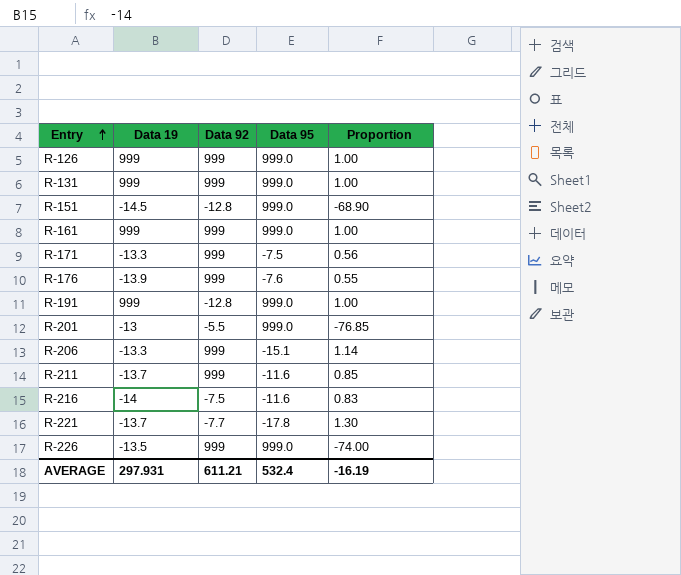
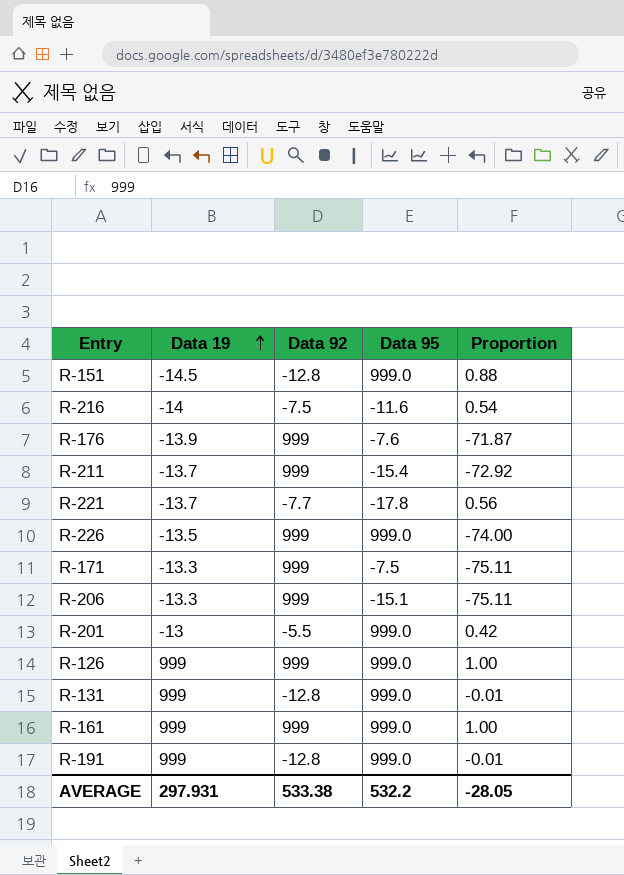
row order: Entry ascending -> Data 19 ascending
column Proportion | formula: [Data 95] / [Data 19] -> [Data 92] / [Data 19]
R-211 | Data 95: -11.6 -> -15.4
R-131 | Data 92: 999 -> -12.8
AVERAGE | Data 92: 611.21 -> 533.38
AVERAGE | Data 95: 532.4 -> 532.2
AVERAGE | Proportion: -16.19 -> -28.05

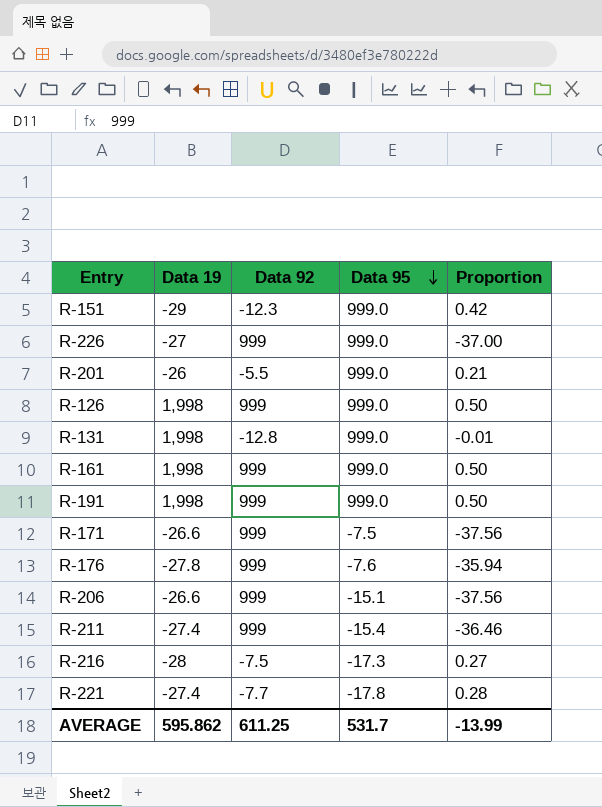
row order: Data 19 ascending -> Data 95 descending
R-151 | Data 19: -14.5 -> -29
R-151 | Data 92: -12.8 -> -12.3
R-151 | Proportion: 0.88 -> 0.42
R-226 | Data 19: -13.5 -> -27
R-226 | Proportion: -74.00 -> -37.00
R-201 | Data 19: -13 -> -26
R-201 | Proportion: 0.42 -> 0.21
R-126 | Data 19: 999 -> 1,998
R-126 | Proportion: 1.00 -> 0.50
R-131 | Data 19: 999 -> 1,998
R-161 | Data 19: 999 -> 1,998
R-161 | Proportion: 1.00 -> 0.50
R-191 | Data 19: 999 -> 1,998
R-191 | Data 92: -12.8 -> 999
R-191 | Proportion: -0.01 -> 0.50
R-171 | Data 19: -13.3 -> -26.6
R-171 | Proportion: -75.11 -> -37.56
R-176 | Data 19: -13.9 -> -27.8
R-176 | Proportion: -71.87 -> -35.94
R-206 | Data 19: -13.3 -> -26.6
R-206 | Proportion: -75.11 -> -37.56
R-211 | Data 19: -13.7 -> -27.4
R-211 | Proportion: -72.92 -> -36.46
R-216 | Data 19: -14 -> -28
R-216 | Data 95: -11.6 -> -17.3
R-216 | Proportion: 0.54 -> 0.27
R-221 | Data 19: -13.7 -> -27.4
R-221 | Proportion: 0.56 -> 0.28
AVERAGE | Data 19: 297.931 -> 595.862
AVERAGE | Data 92: 533.38 -> 611.25
AVERAGE | Data 95: 532.2 -> 531.7
AVERAGE | Proportion: -28.05 -> -13.99

